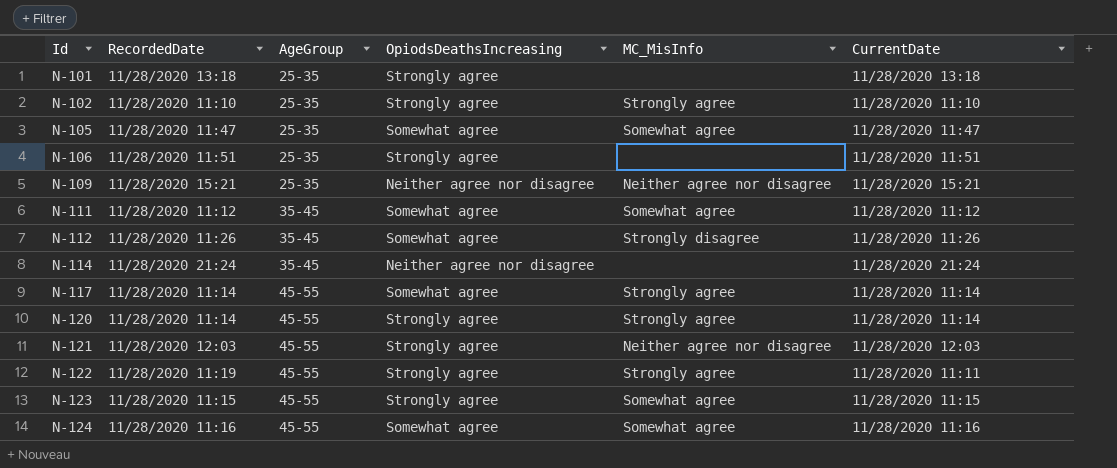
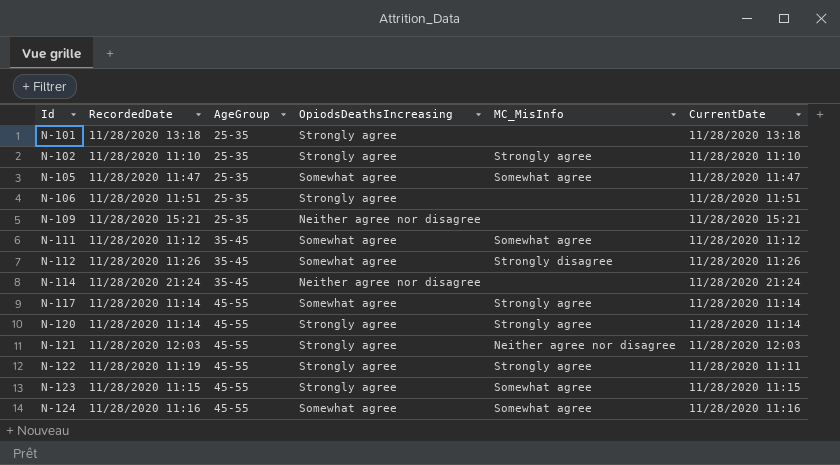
N-109 | MC_MisInfo: Neither agree nor disagree -> none

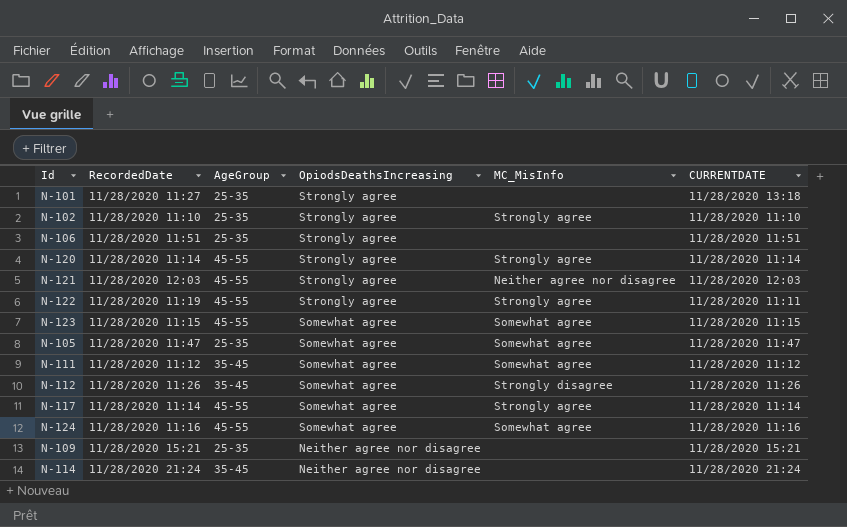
row order: Id ascending -> OpiodsDeathsIncreasing descending
column name: CurrentDate -> CURRENTDATE
N-101 | RecordedDate: 11/28/2020 13:18 -> 11/28/2020 11:27
N-123 | OpiodsDeathsIncreasing: Strongly agree -> Somewhat agree

